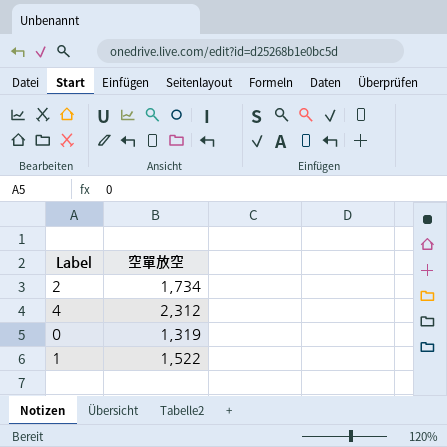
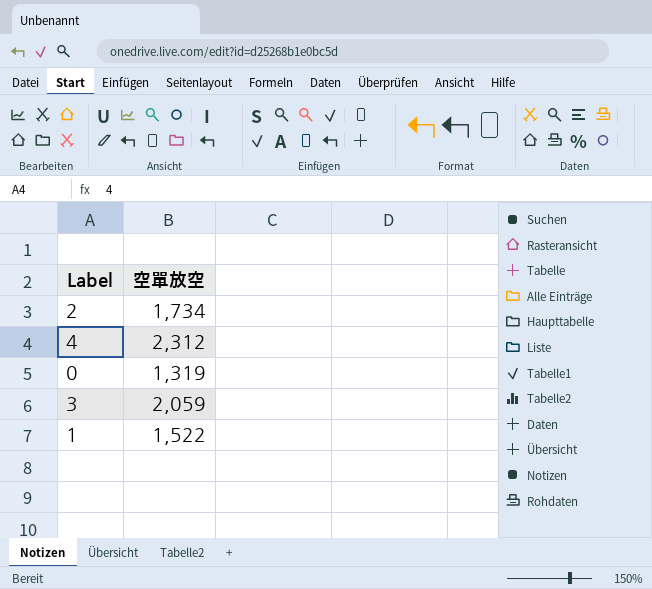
row 3: none -> 2,059

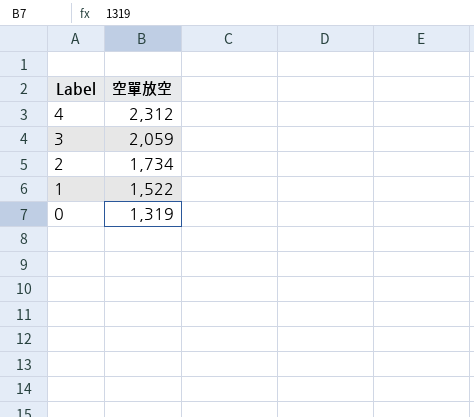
row order: none -> Label descending

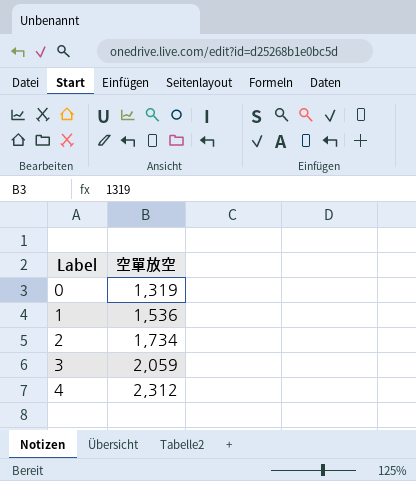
row order: Label descending -> Label ascending
1 | 空單放空: 1,522 -> 1,536

